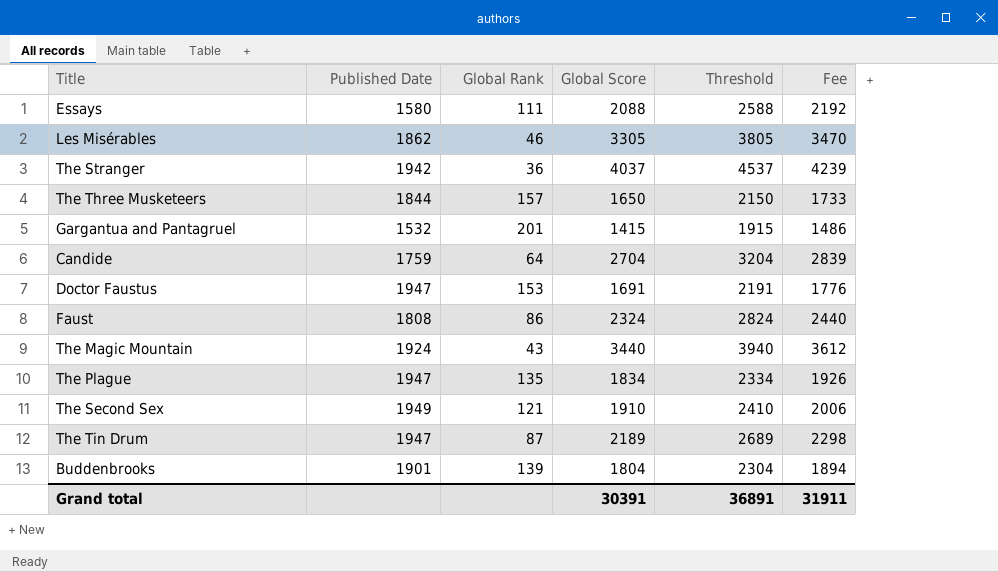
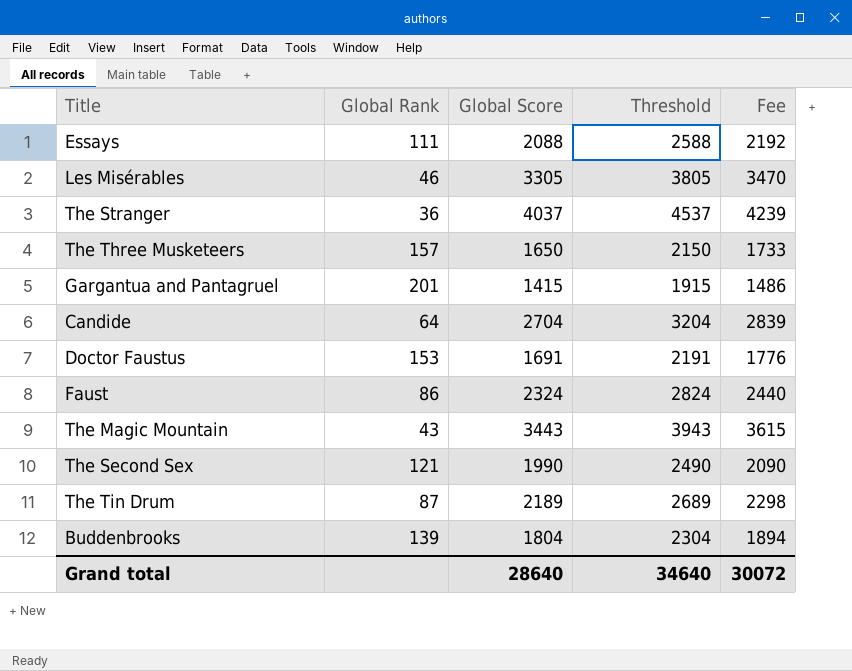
column Published Date | position: 2 -> none
row The Plague: 1947 | 135 | 1834 | 2334 | 1926 -> none
The Magic Mountain | Global Score: 3440 -> 3443
The Magic Mountain | Threshold: 3940 -> 3943
The Magic Mountain | Fee: 3612 -> 3615
The Second Sex | Global Score: 1910 -> 1990
The Second Sex | Threshold: 2410 -> 2490
The Second Sex | Fee: 2006 -> 2090
Grand total | Global Score: 30391 -> 28640
Grand total | Threshold: 36891 -> 34640
Grand total | Fee: 31911 -> 30072

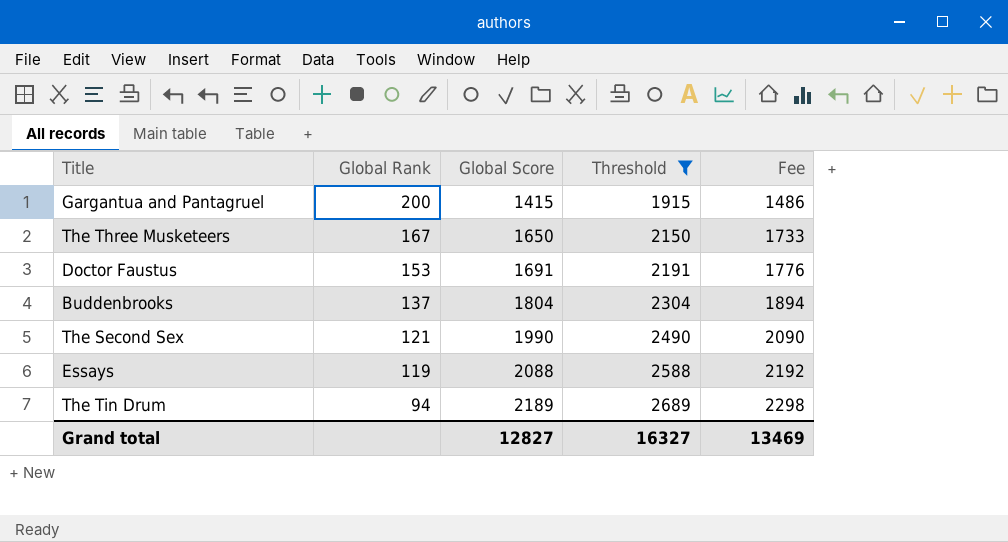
filter: none -> Threshold <= 2689
row order: none -> Global Rank descending
Gargantua and Pantagruel | Global Rank: 201 -> 200
The Three Musketeers | Global Rank: 157 -> 167
Buddenbrooks | Global Rank: 139 -> 137
Essays | Global Rank: 111 -> 119
The Tin Drum | Global Rank: 87 -> 94
Grand total | Global Score: 28640 -> 12827
Grand total | Threshold: 34640 -> 16327
Grand total | Fee: 30072 -> 13469

